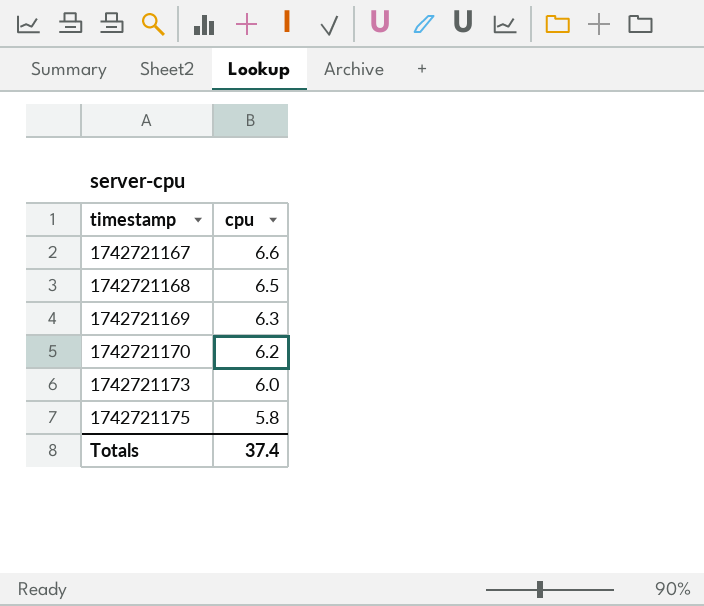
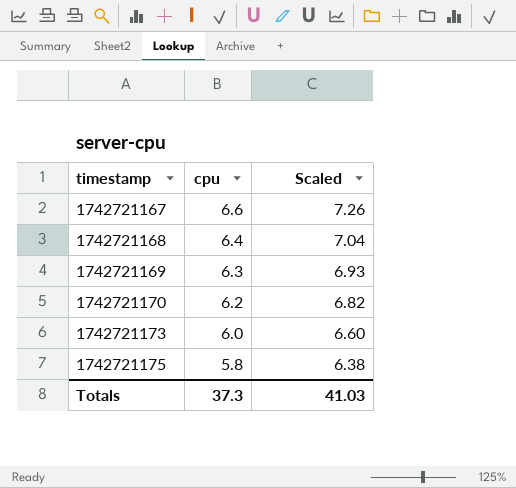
column Scaled | formula: none -> [cpu] * 1.1
1742721168 | cpu: 6.5 -> 6.4
Totals | cpu: 37.4 -> 37.3

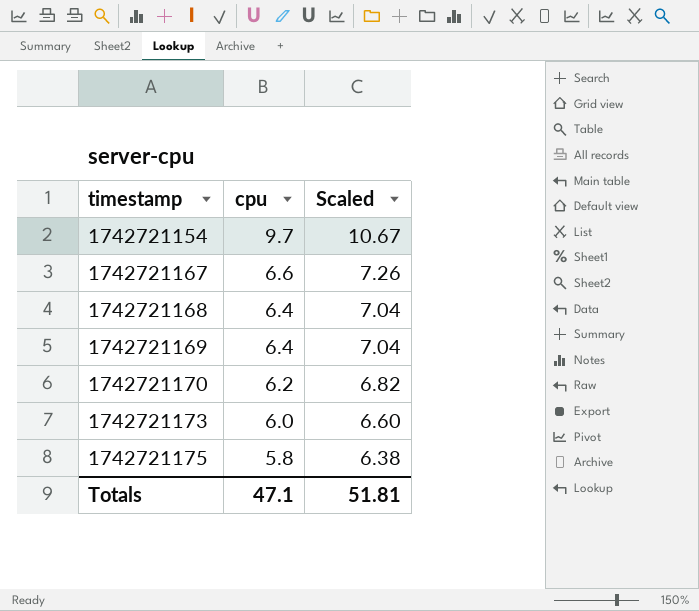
row 1742721154: none -> 9.7 | 10.67
1742721169 | cpu: 6.3 -> 6.4
1742721169 | Scaled: 6.93 -> 7.04
Totals | cpu: 37.3 -> 47.1
Totals | Scaled: 41.03 -> 51.81

